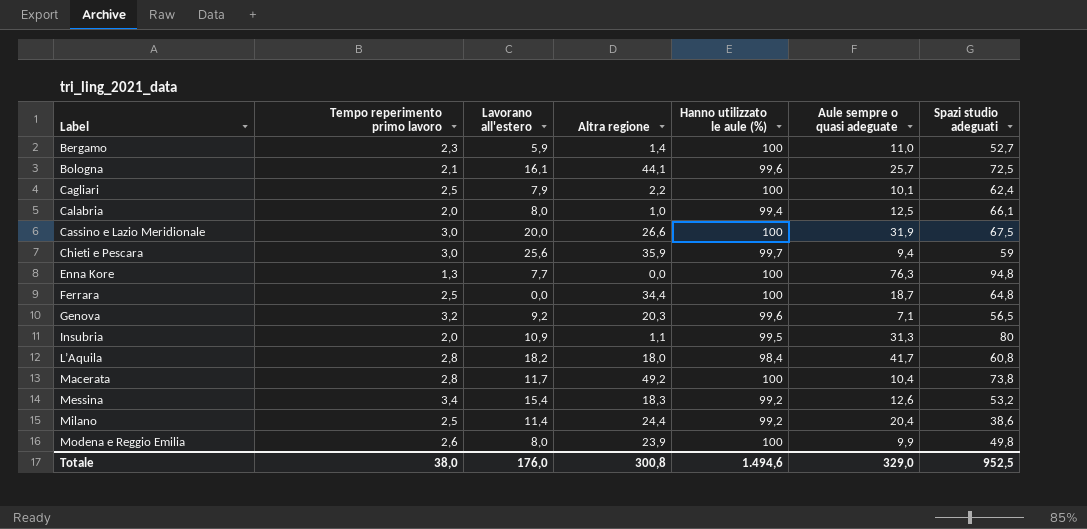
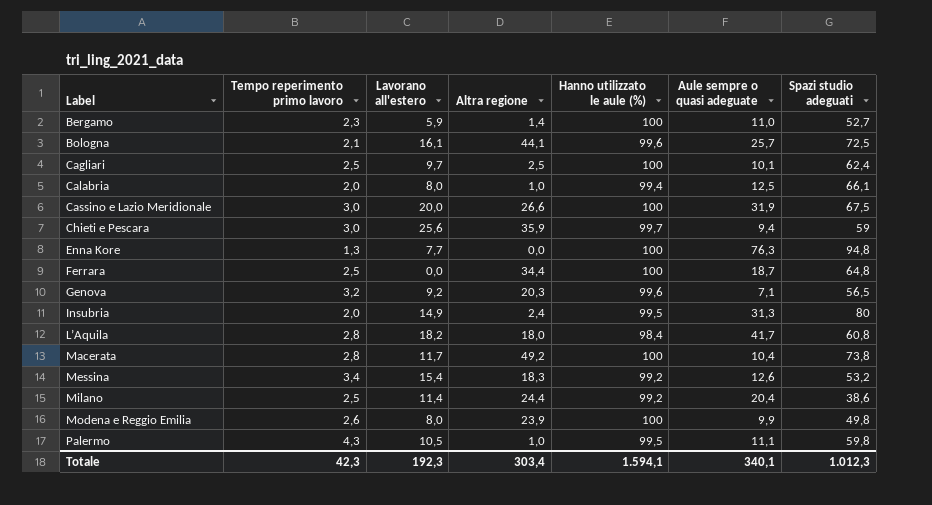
Cagliari | Lavorano all'estero: 7,9 -> 9,7
Cagliari | Altra regione: 2,2 -> 2,5
Insubria | Lavorano all'estero: 10,9 -> 14,9
Insubria | Altra regione: 1,1 -> 2,4
row Palermo: none -> 4,3 | 10,5 | 1,0 | 99,5 | 11,1 | 59,8
Totale | Tempo reperimento primo lavoro: 38,0 -> 42,3
Totale | Lavorano all'estero: 176,0 -> 192,3
Totale | Altra regione: 300,8 -> 303,4
Totale | Hanno utilizzato le aule (%): 1.494,6 -> 1.594,1
Totale | Aule sempre o quasi adeguate: 329,0 -> 340,1
Totale | Spazi studio adeguati: 952,5 -> 1.012,3

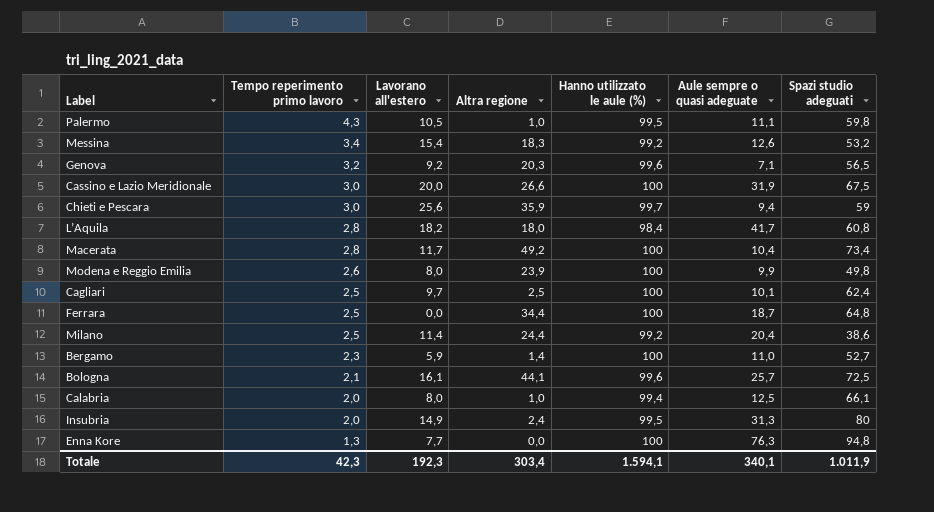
row order: Label ascending -> Tempo reperimento primo lavoro descending
Macerata | Spazi studio adeguati: 73,8 -> 73,4
Totale | Spazi studio adeguati: 1.012,3 -> 1.011,9

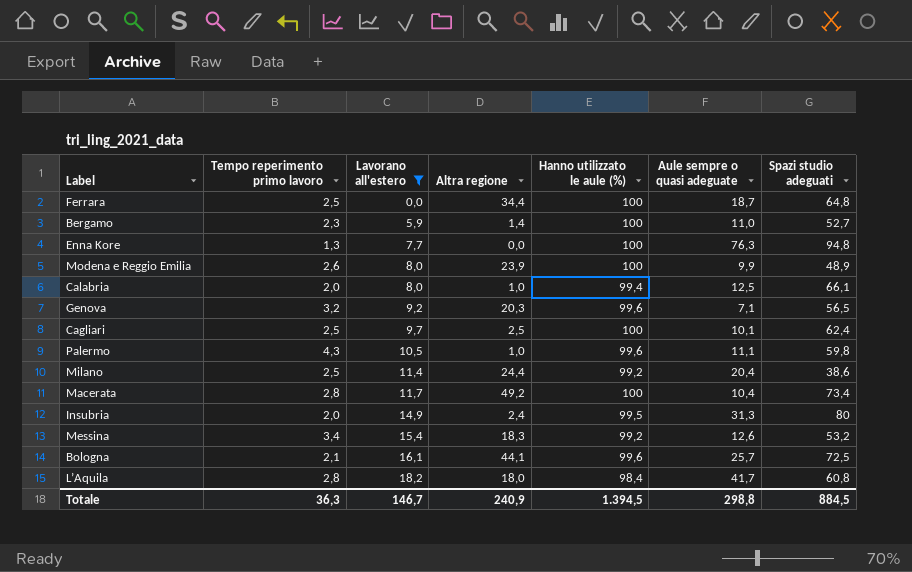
filter: none -> Lavorano all'estero <= 18,2
row order: Tempo reperimento primo lavoro descending -> Lavorano all'estero ascending
Modena e Reggio Emilia | Spazi studio adeguati: 49,8 -> 48,9
Palermo | Hanno utilizzato le aule (%): 99,5 -> 99,6
Totale | Tempo reperimento primo lavoro: 42,3 -> 36,3
Totale | Lavorano all'estero: 192,3 -> 146,7
Totale | Altra regione: 303,4 -> 240,9
Totale | Hanno utilizzato le aule (%): 1.594,1 -> 1.394,5
Totale | Aule sempre o quasi adeguate: 340,1 -> 298,8
Totale | Spazi studio adeguati: 1.011,9 -> 884,5

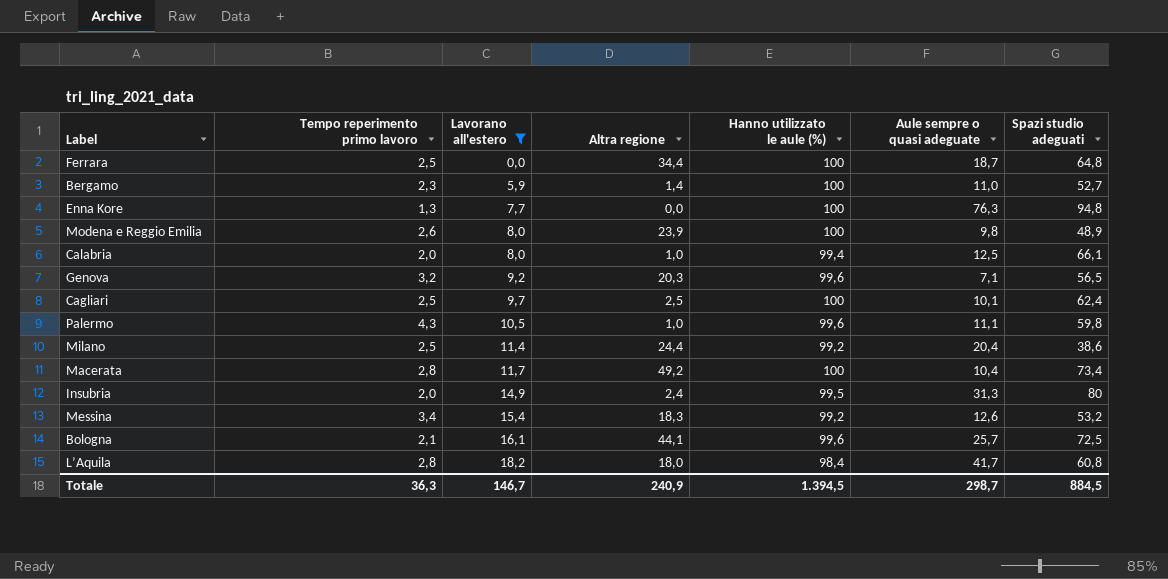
Modena e Reggio Emilia | Aule sempre o quasi adeguate: 9,9 -> 9,8
Totale | Aule sempre o quasi adeguate: 298,8 -> 298,7

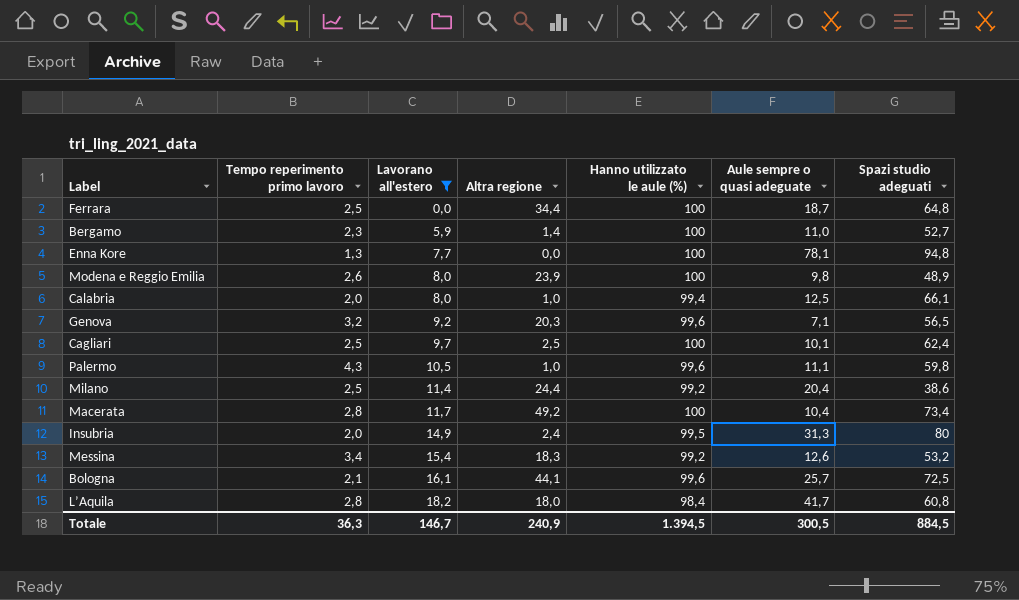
Enna Kore | Aule sempre o quasi adeguate: 76,3 -> 78,1
Totale | Aule sempre o quasi adeguate: 298,7 -> 300,5

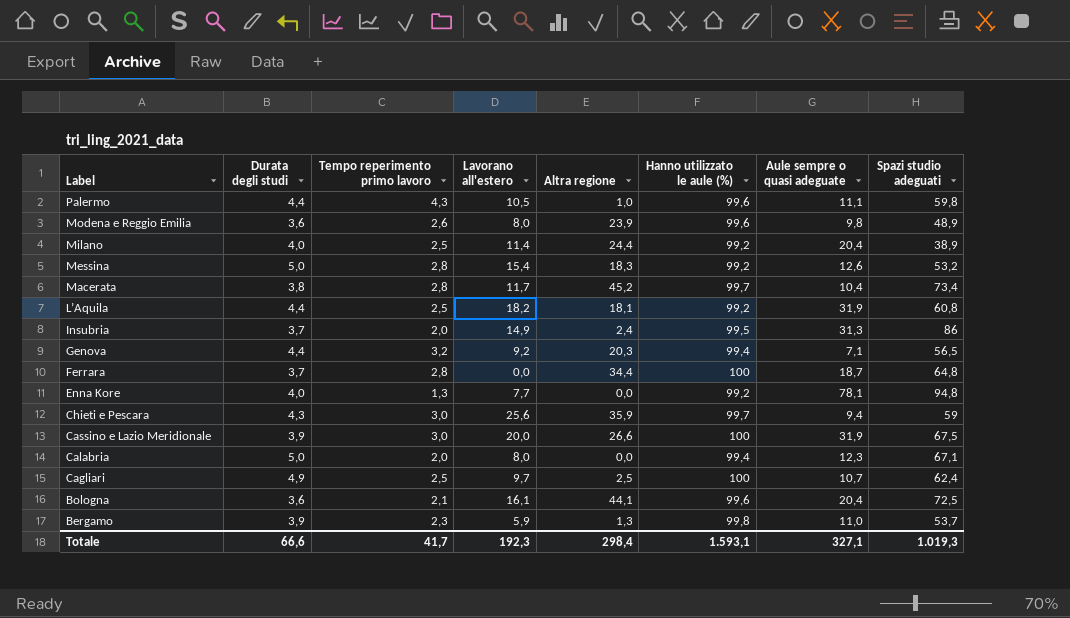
filter: Lavorano all'estero <= 18,2 -> none
row order: Lavorano all'estero ascending -> Label descending
column Durata degli studi | position: none -> 2
Modena e Reggio Emilia | Hanno utilizzato le aule (%): 100 -> 99,6
Milano | Spazi studio adeguati: 38,6 -> 38,9
Messina | Tempo reperimento primo lavoro: 3,4 -> 2,8
Macerata | Altra regione: 49,2 -> 45,2
Macerata | Hanno utilizzato le aule (%): 100 -> 99,7
L’Aquila | Tempo reperimento primo lavoro: 2,8 -> 2,5
L’Aquila | Altra regione: 18,0 -> 18,1
L’Aquila | Hanno utilizzato le aule (%): 98,4 -> 99,2
L’Aquila | Aule sempre o quasi adeguate: 41,7 -> 31,9
Insubria | Spazi studio adeguati: 80 -> 86
Genova | Hanno utilizzato le aule (%): 99,6 -> 99,4
Ferrara | Tempo reperimento primo lavoro: 2,5 -> 2,8
Enna Kore | Hanno utilizzato le aule (%): 100 -> 99,2
Calabria | Altra regione: 1,0 -> 0,0
Calabria | Aule sempre o quasi adeguate: 12,5 -> 12,3
Calabria | Spazi studio adeguati: 66,1 -> 67,1
Cagliari | Aule sempre o quasi adeguate: 10,1 -> 10,7
Bologna | Aule sempre o quasi adeguate: 25,7 -> 20,4
Bergamo | Altra regione: 1,4 -> 1,3
Bergamo | Hanno utilizzato le aule (%): 100 -> 99,8
Bergamo | Spazi studio adeguati: 52,7 -> 53,7
Totale | Tempo reperimento primo lavoro: 36,3 -> 41,7
Totale | Lavorano all'estero: 146,7 -> 192,3
Totale | Altra regione: 240,9 -> 298,4
Totale | Hanno utilizzato le aule (%): 1.394,5 -> 1.593,1
Totale | Aule sempre o quasi adeguate: 300,5 -> 327,1
Totale | Spazi studio adeguati: 884,5 -> 1.019,3

